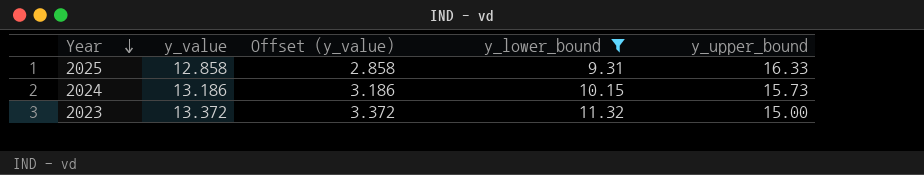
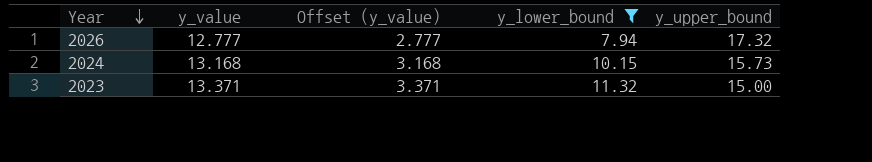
row 2025: 12.858 | 2.858 | 9.31 | 16.33 -> none
row 2026: none -> 12.777 | 2.777 | 7.94 | 17.32
2024 | y_value: 13.186 -> 13.168
2024 | Offset (y_value): 3.186 -> 3.168
2023 | y_value: 13.372 -> 13.371
2023 | Offset (y_value): 3.372 -> 3.371

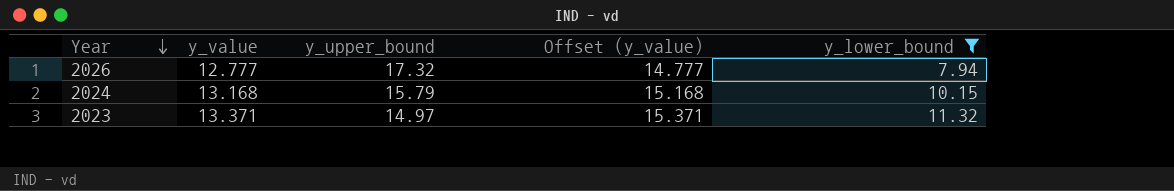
column y_upper_bound | position: 5 -> 3
column Offset (y_value) | formula: [y_value] - 10 -> [y_value] + 2
2024 | y_upper_bound: 15.73 -> 15.79
2023 | y_upper_bound: 15.00 -> 14.97

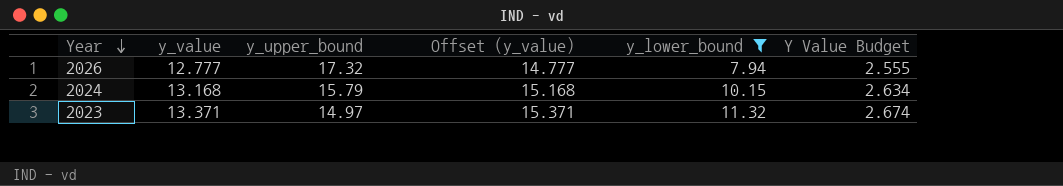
column Y Value Budget | formula: none -> [y_value] * 0.2

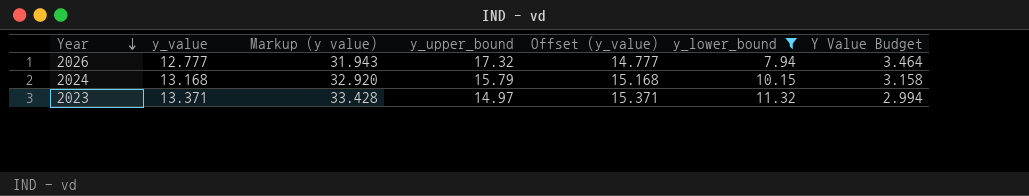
column Markup (y value) | formula: none -> [y_value] * 2.5
column Y Value Budget | formula: [y_value] * 0.2 -> [y_upper_bound] * 0.2

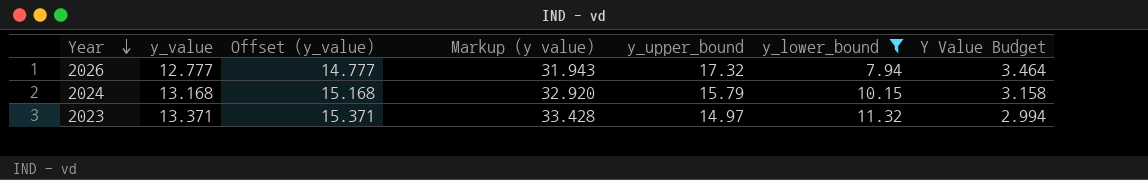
column Offset (y_value) | position: 5 -> 3

